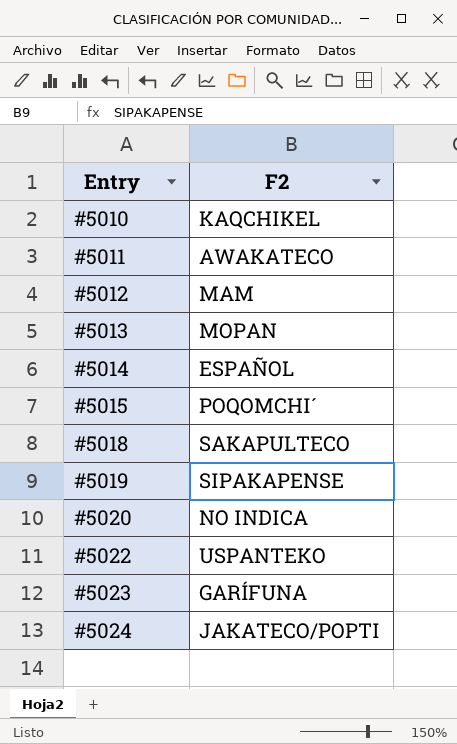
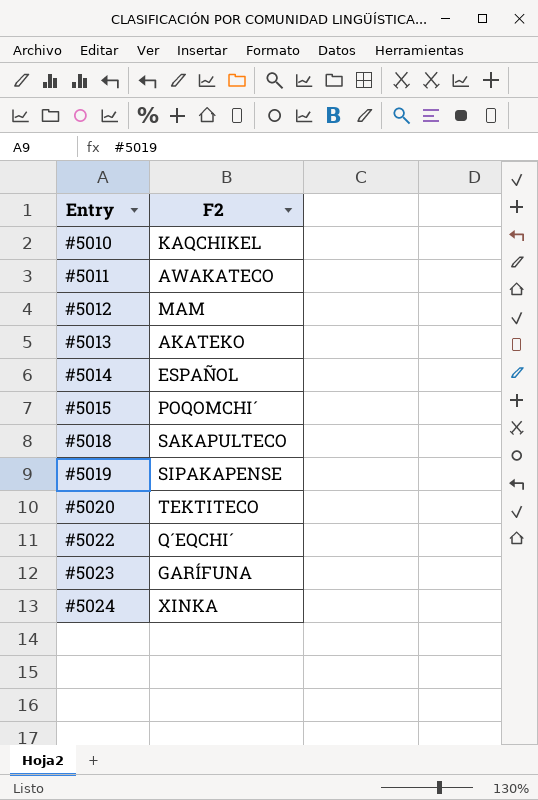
#5013 | F2: MOPAN -> AKATEKO
#5020 | F2: NO INDICA -> TEKTITECO
#5022 | F2: USPANTEKO -> Q´EQCHI´
#5024 | F2: JAKATECO/POPTI -> XINKA

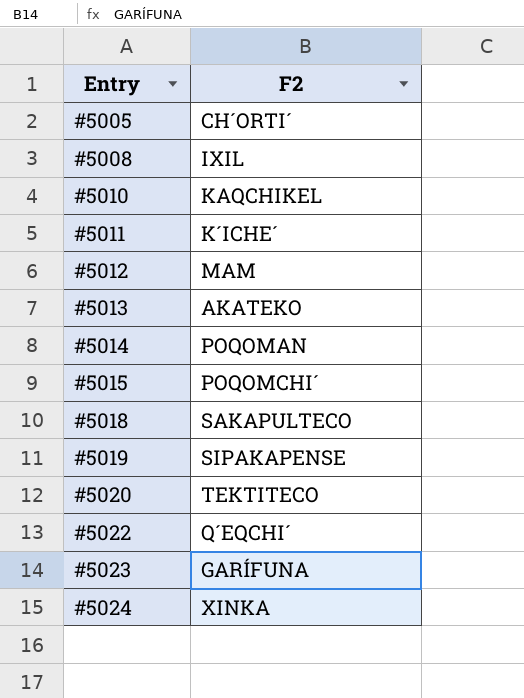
row #5005: none -> CH´ORTI´
row #5008: none -> IXIL
#5011 | F2: AWAKATECO -> K´ICHE´
#5014 | F2: ESPAÑOL -> POQOMAN

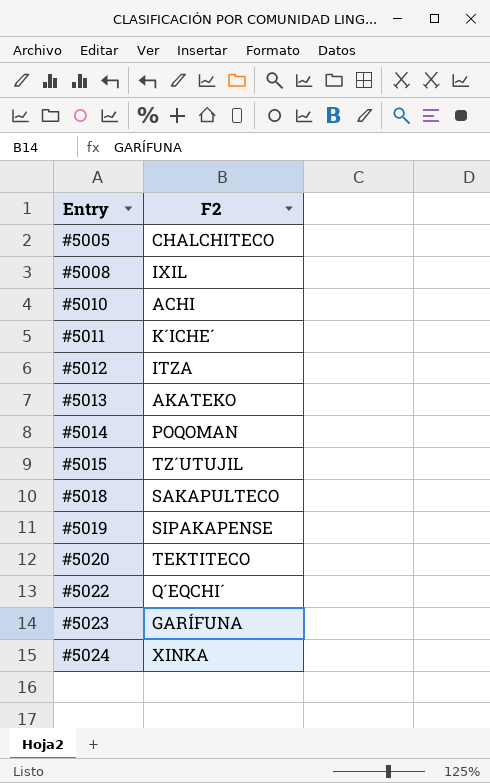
#5005 | F2: CH´ORTI´ -> CHALCHITECO
#5010 | F2: KAQCHIKEL -> ACHI
#5012 | F2: MAM -> ITZA
#5015 | F2: POQOMCHI´ -> TZ´UTUJIL

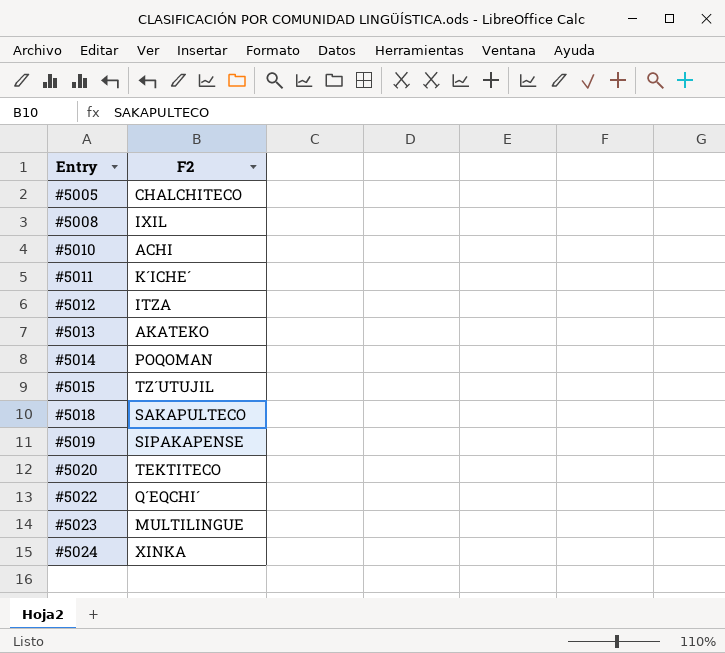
#5023 | F2: GARÍFUNA -> MULTILINGUE

